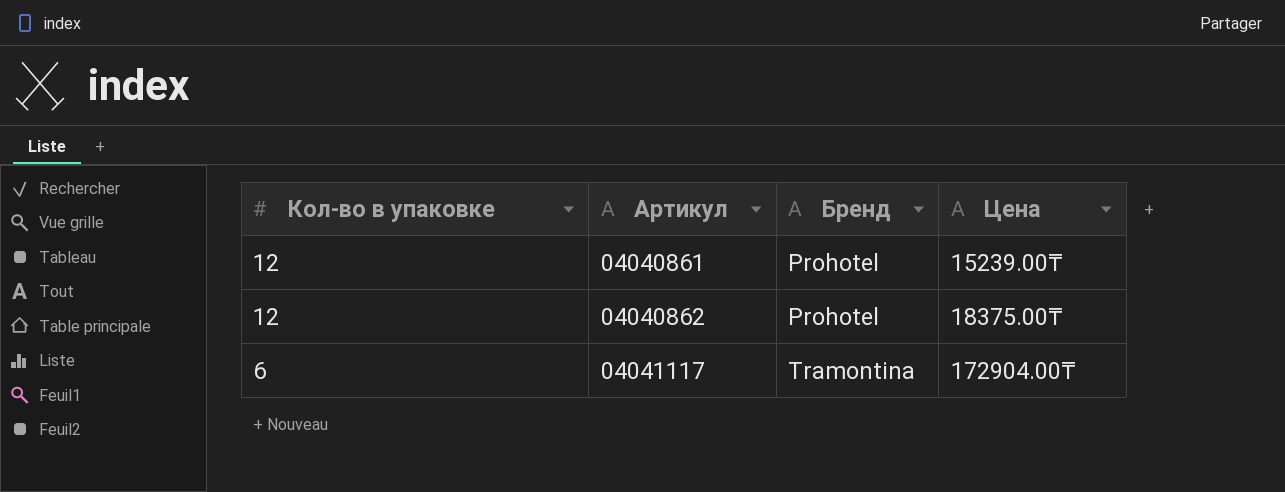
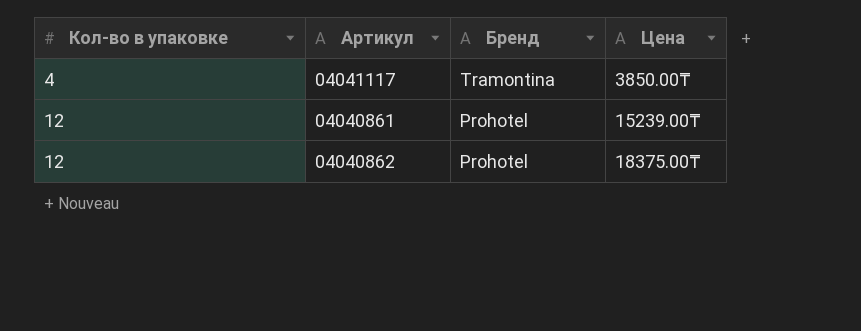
row order: Кол-во в упаковке descending -> Кол-во в упаковке ascending
04041117 | Кол-во в упаковке: 6 -> 4
04041117 | Цена: 172904.00₸ -> 3850.00₸

